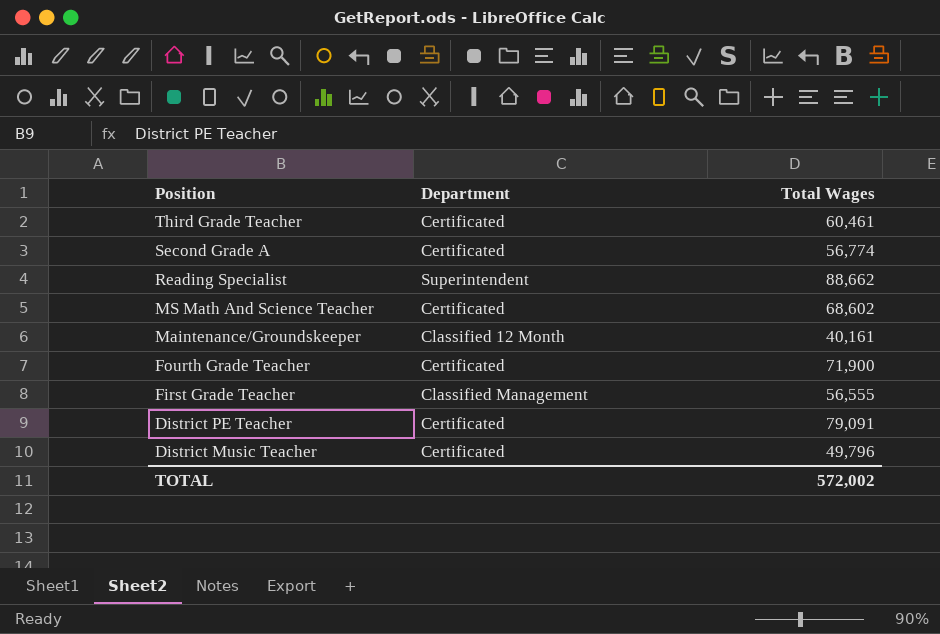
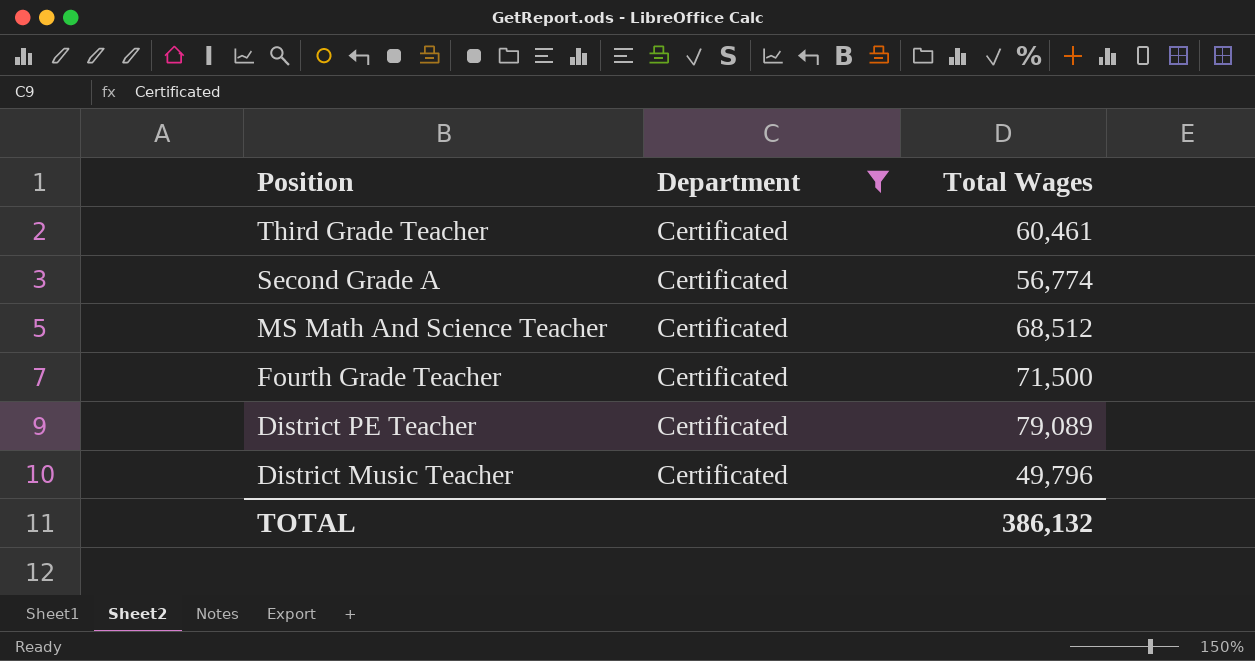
filter: none -> Department = Certificated
MS Math And Science Teacher | Total Wages: 68,602 -> 68,512
Fourth Grade Teacher | Total Wages: 71,900 -> 71,500
District PE Teacher | Total Wages: 79,091 -> 79,089
TOTAL | Total Wages: 572,002 -> 386,132

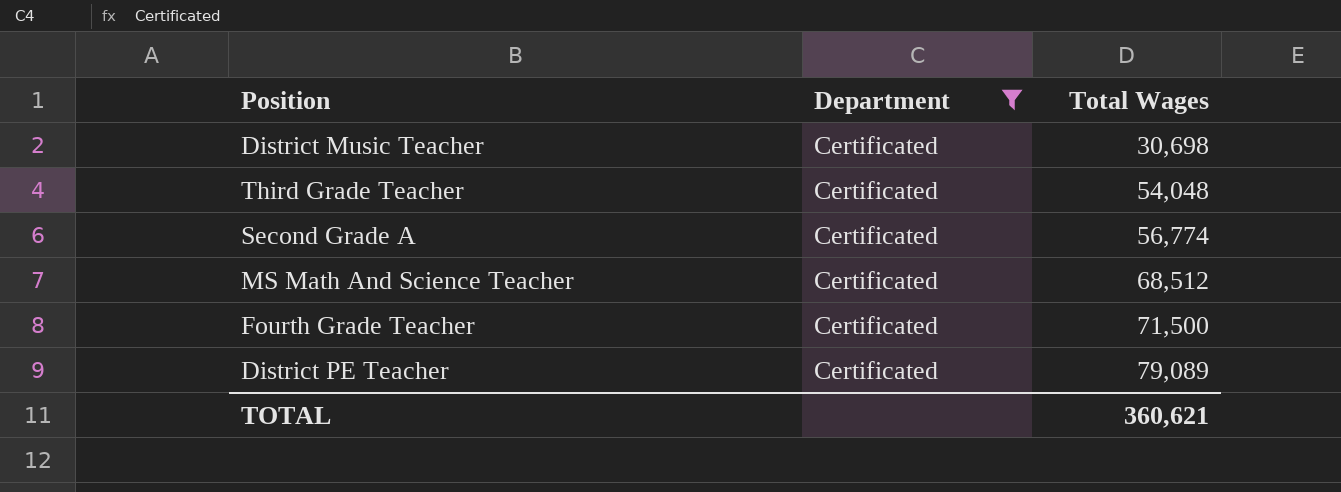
row order: Position descending -> Total Wages ascending
District Music Teacher | Total Wages: 49,796 -> 30,698
Third Grade Teacher | Total Wages: 60,461 -> 54,048
TOTAL | Total Wages: 386,132 -> 360,621

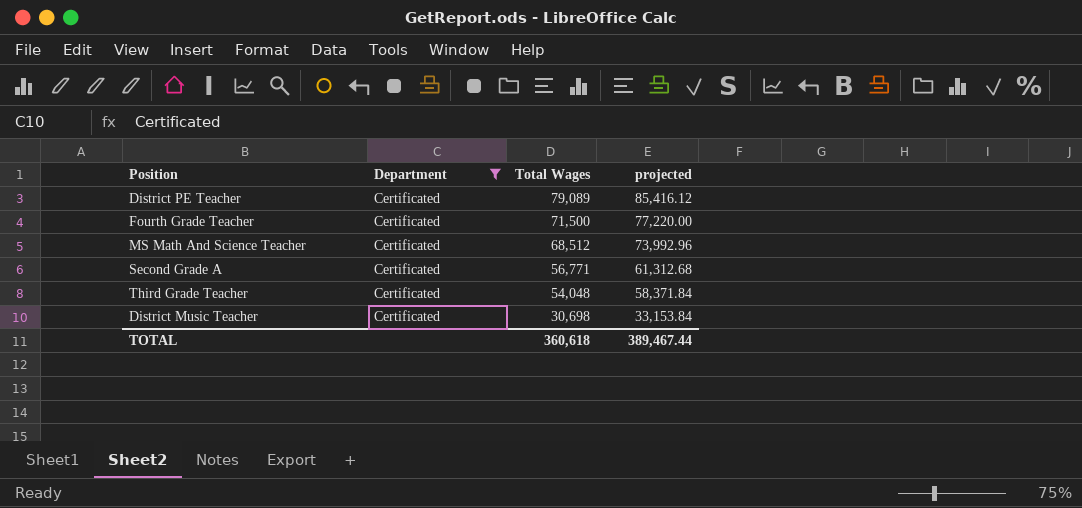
row order: Total Wages ascending -> Total Wages descending
column projected | formula: none -> [Total Wages] * 1.08
Second Grade A | Total Wages: 56,774 -> 56,771
TOTAL | Total Wages: 360,621 -> 360,618

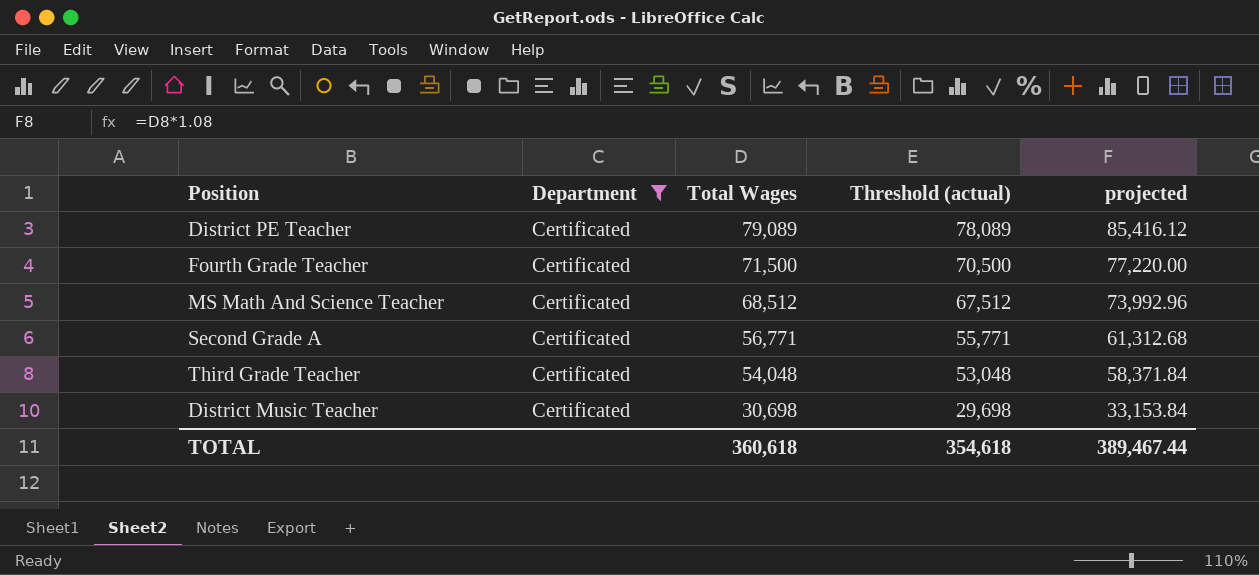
column Threshold (actual) | formula: none -> [Total Wages] - 1000

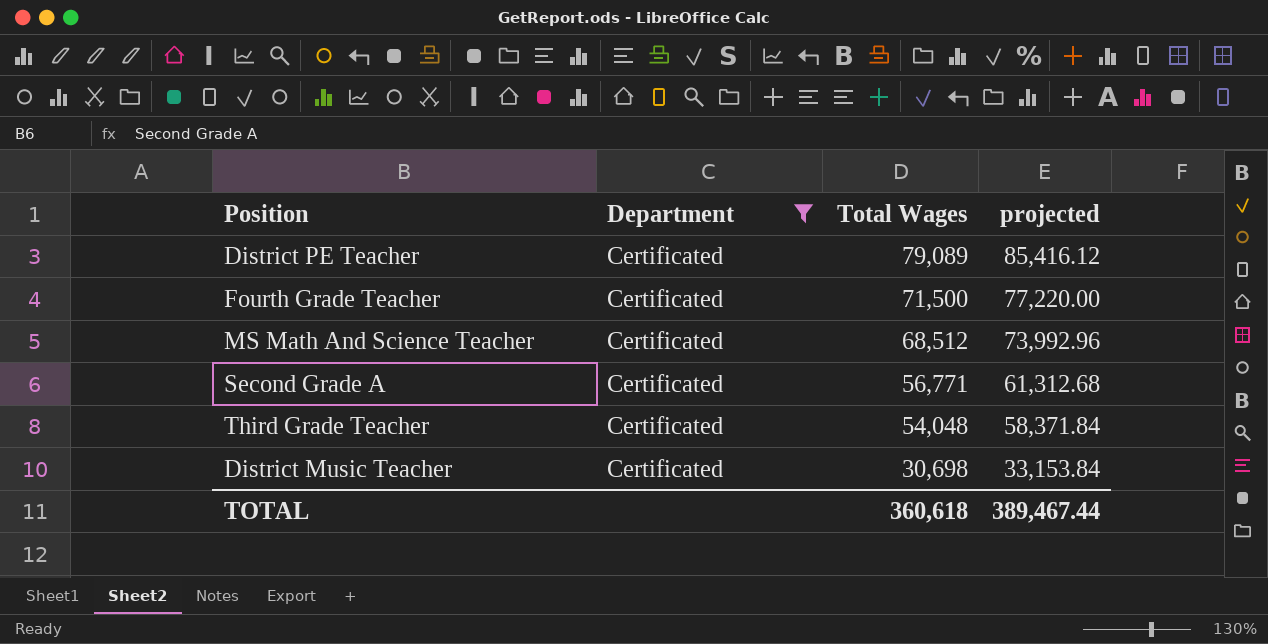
column Threshold (actual) | formula: [Total Wages] - 1000 -> none

